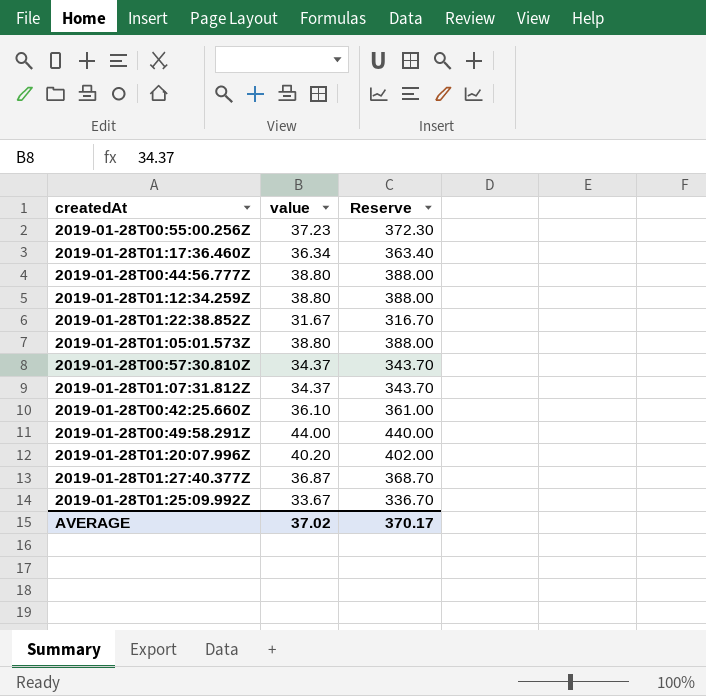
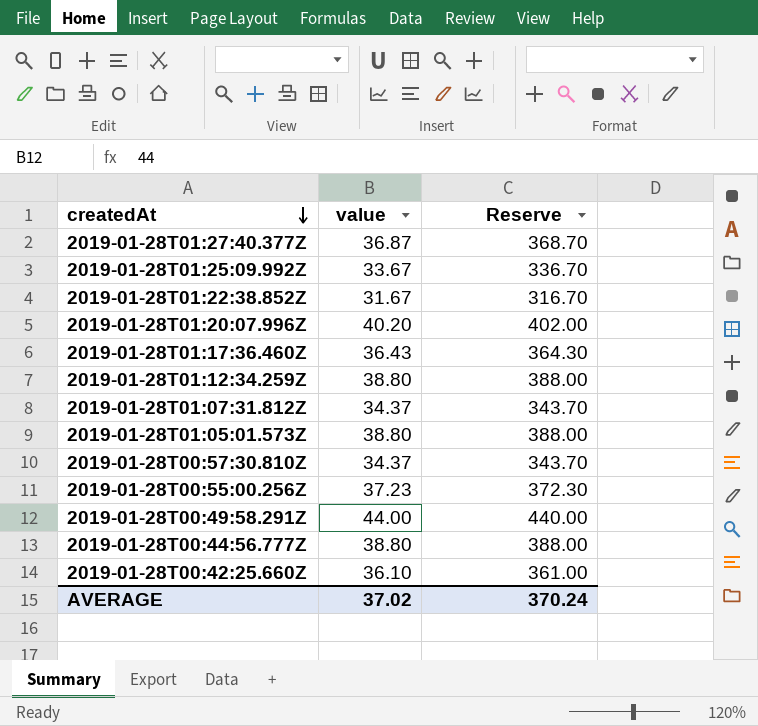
row order: none -> createdAt descending
2019-01-28T01:17:36.460Z | value: 36.34 -> 36.43
2019-01-28T01:17:36.460Z | Reserve: 363.40 -> 364.30
AVERAGE | Reserve: 370.17 -> 370.24

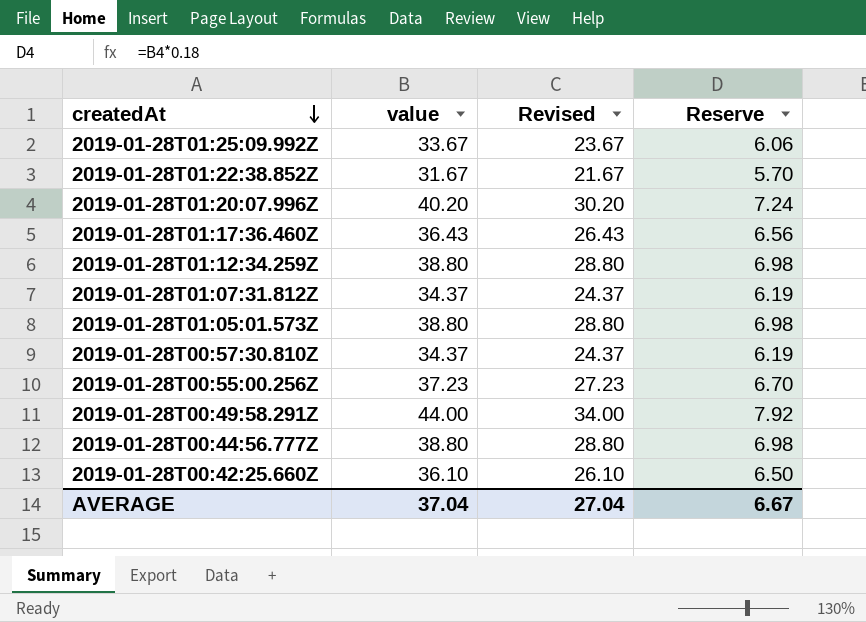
column Revised | formula: none -> [value] - 10
column Reserve | formula: [value] * 10 -> [value] * 0.18
row 2019-01-28T01:27:40.377Z: 36.87 | 368.70 -> none
AVERAGE | value: 37.02 -> 37.04
AVERAGE | Reserve: 370.24 -> 6.67

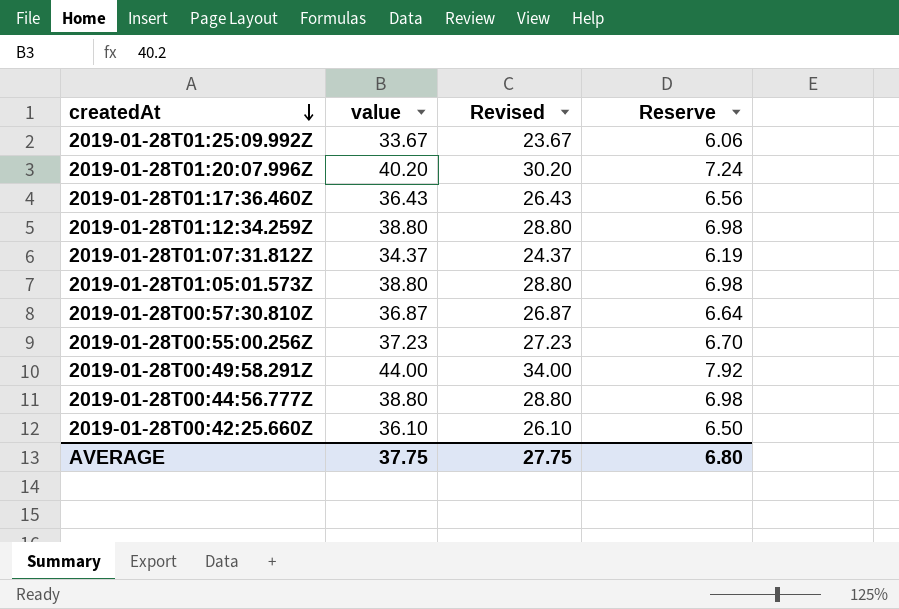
row 2019-01-28T01:22:38.852Z: 31.67 | 21.67 | 5.70 -> none
2019-01-28T00:57:30.810Z | value: 34.37 -> 36.87
2019-01-28T00:57:30.810Z | Revised: 24.37 -> 26.87
2019-01-28T00:57:30.810Z | Reserve: 6.19 -> 6.64
AVERAGE | value: 37.04 -> 37.75
AVERAGE | Revised: 27.04 -> 27.75
AVERAGE | Reserve: 6.67 -> 6.80

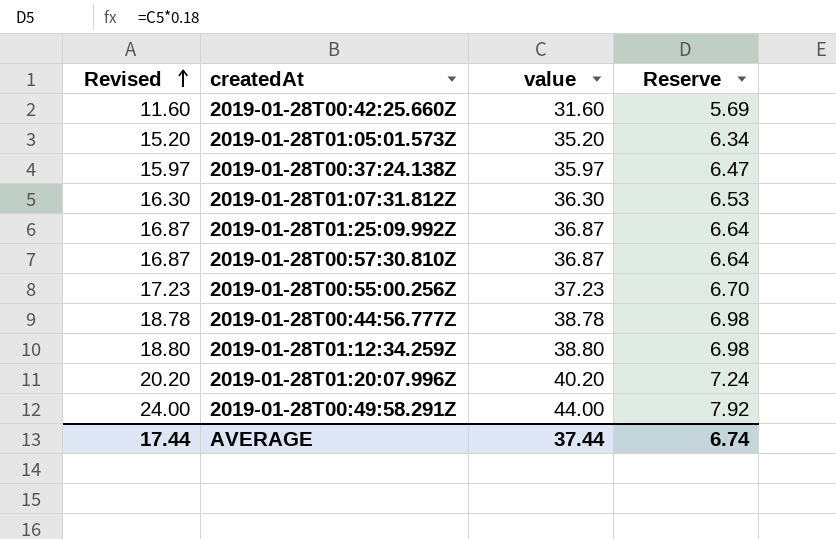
row order: createdAt descending -> Revised ascending
column Revised | formula: [value] - 10 -> [value] - 20
column Revised | position: 3 -> 1
row 2019-01-28T01:17:36.460Z: 36.43 | 26.43 | 6.56 -> none
2019-01-28T00:42:25.660Z | value: 36.10 -> 31.60
2019-01-28T00:42:25.660Z | Reserve: 6.50 -> 5.69
2019-01-28T01:05:01.573Z | value: 38.80 -> 35.20
2019-01-28T01:05:01.573Z | Reserve: 6.98 -> 6.34
row 2019-01-28T00:37:24.138Z: none -> 15.97 | 35.97 | 6.47
2019-01-28T01:07:31.812Z | value: 34.37 -> 36.30
2019-01-28T01:07:31.812Z | Reserve: 6.19 -> 6.53
2019-01-28T01:25:09.992Z | value: 33.67 -> 36.87
2019-01-28T01:25:09.992Z | Reserve: 6.06 -> 6.64
2019-01-28T00:44:56.777Z | value: 38.80 -> 38.78
AVERAGE | Revised: 27.75 -> 17.44
AVERAGE | value: 37.75 -> 37.44
AVERAGE | Reserve: 6.80 -> 6.74

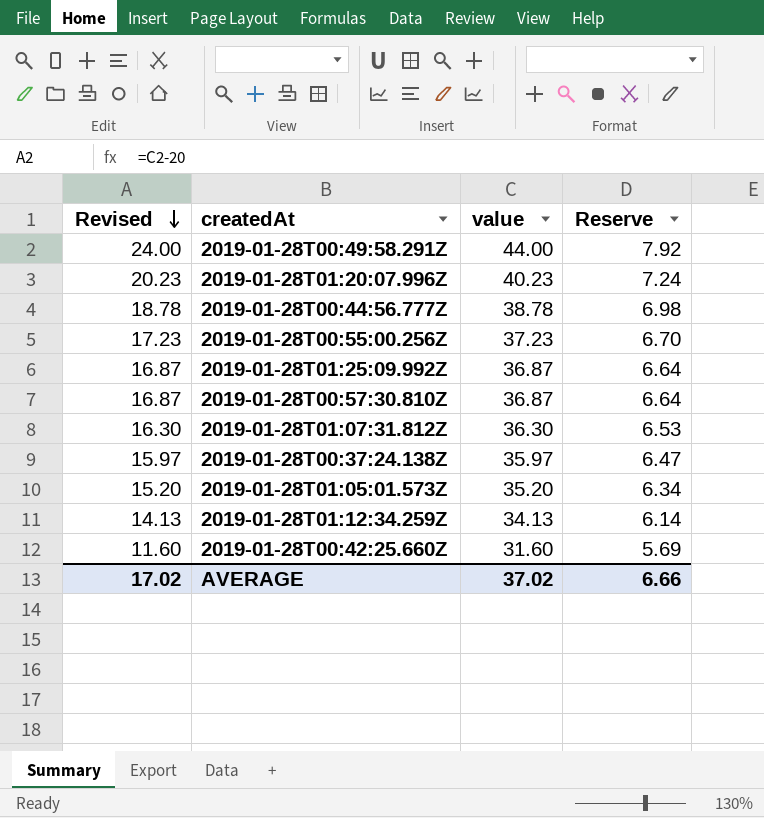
row order: Revised ascending -> Revised descending
2019-01-28T01:20:07.996Z | Revised: 20.20 -> 20.23
2019-01-28T01:20:07.996Z | value: 40.20 -> 40.23
2019-01-28T01:12:34.259Z | Revised: 18.80 -> 14.13
2019-01-28T01:12:34.259Z | value: 38.80 -> 34.13
2019-01-28T01:12:34.259Z | Reserve: 6.98 -> 6.14
AVERAGE | Revised: 17.44 -> 17.02
AVERAGE | value: 37.44 -> 37.02
AVERAGE | Reserve: 6.74 -> 6.66

